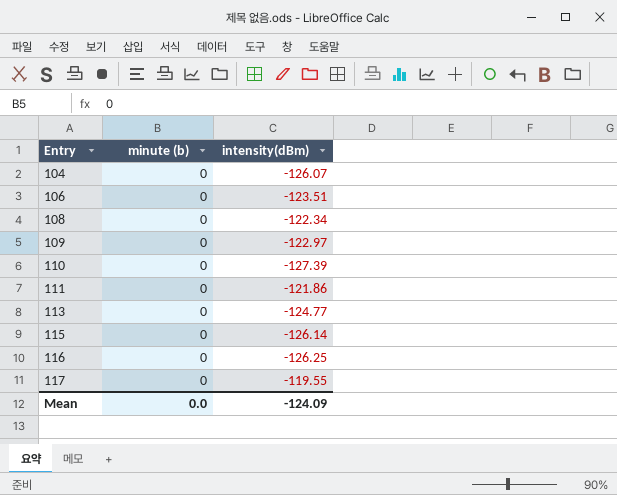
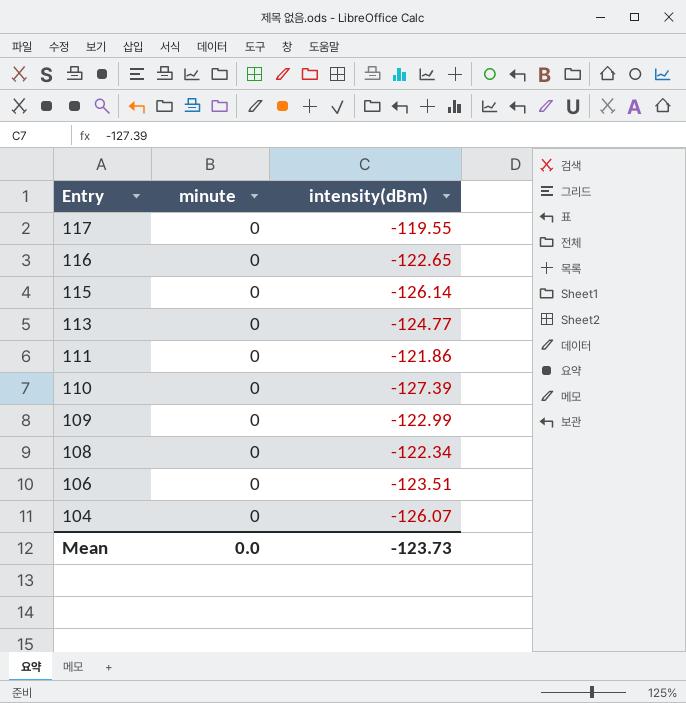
row order: Entry ascending -> Entry descending
column name: minute (b) -> minute
116 | intensity(dBm): -126.25 -> -122.65
109 | intensity(dBm): -122.97 -> -122.99
Mean | intensity(dBm): -124.09 -> -123.73

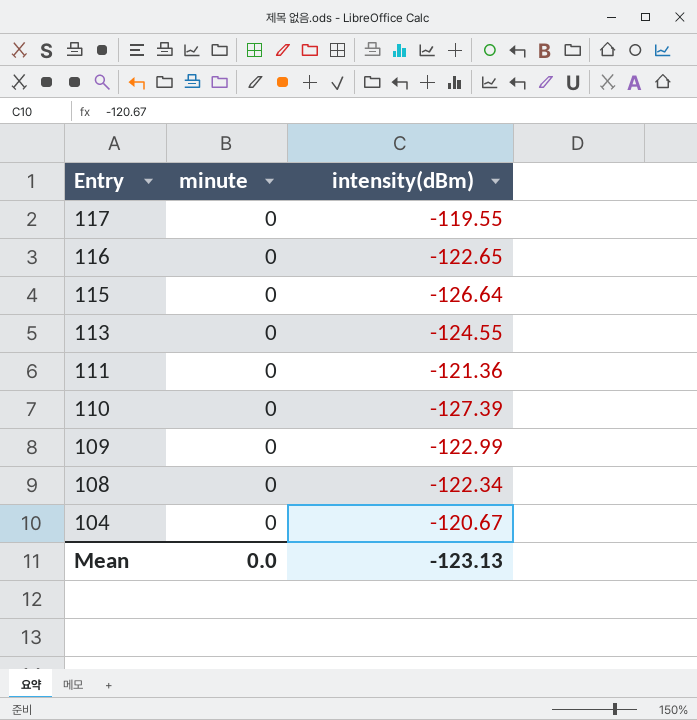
row 106: 0 | -123.51 -> none
115 | intensity(dBm): -126.14 -> -126.64
113 | intensity(dBm): -124.77 -> -124.55
111 | intensity(dBm): -121.86 -> -121.36
104 | intensity(dBm): -126.07 -> -120.67
Mean | intensity(dBm): -123.73 -> -123.13

